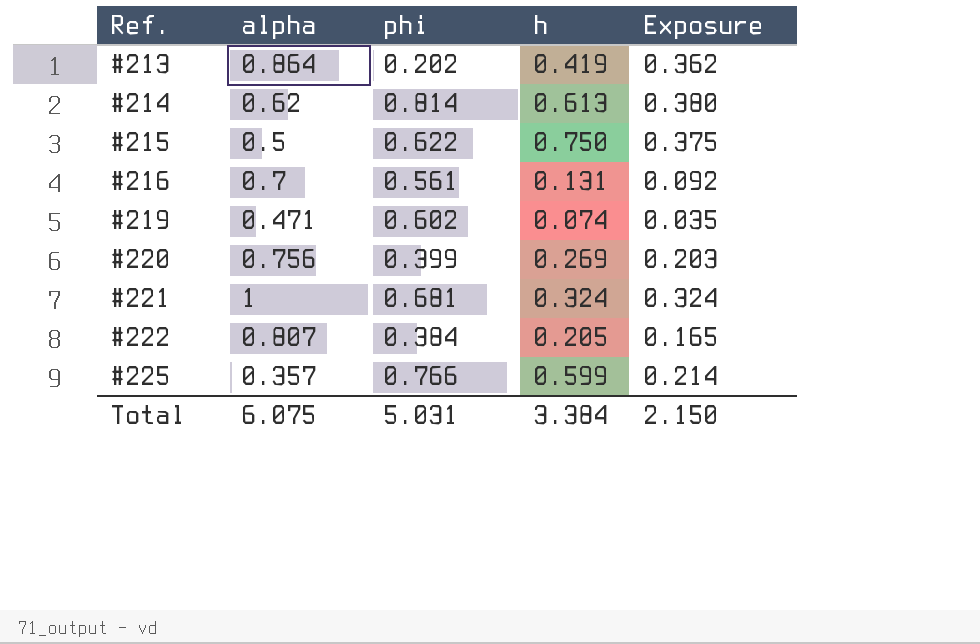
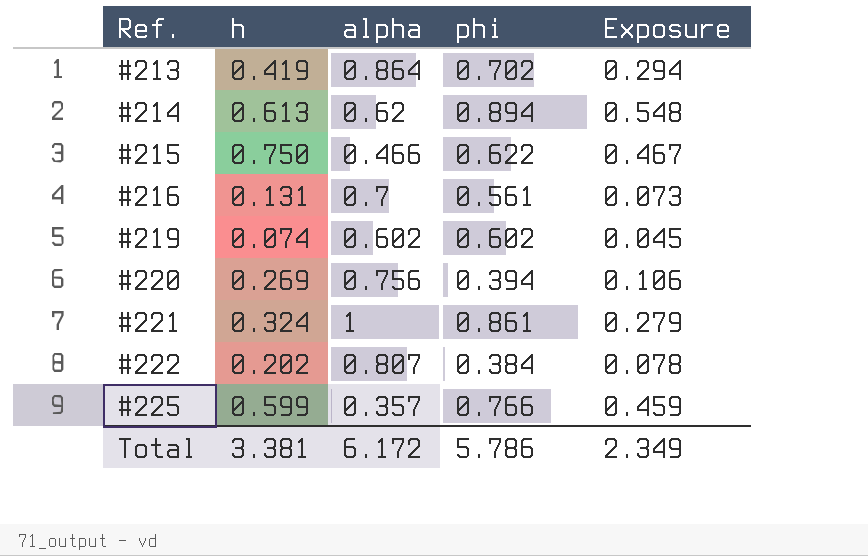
column h | position: 4 -> 2
column Exposure | formula: [alpha] * [h] -> [h] * [phi]
#213 | phi: 0.202 -> 0.702
#214 | phi: 0.814 -> 0.894
#215 | alpha: 0.5 -> 0.466
#219 | alpha: 0.471 -> 0.602
#220 | phi: 0.399 -> 0.394
#221 | phi: 0.681 -> 0.861
#222 | h: 0.205 -> 0.202
Total | h: 3.384 -> 3.381
Total | alpha: 6.075 -> 6.172
Total | phi: 5.031 -> 5.786
Total | Exposure: 2.150 -> 2.349

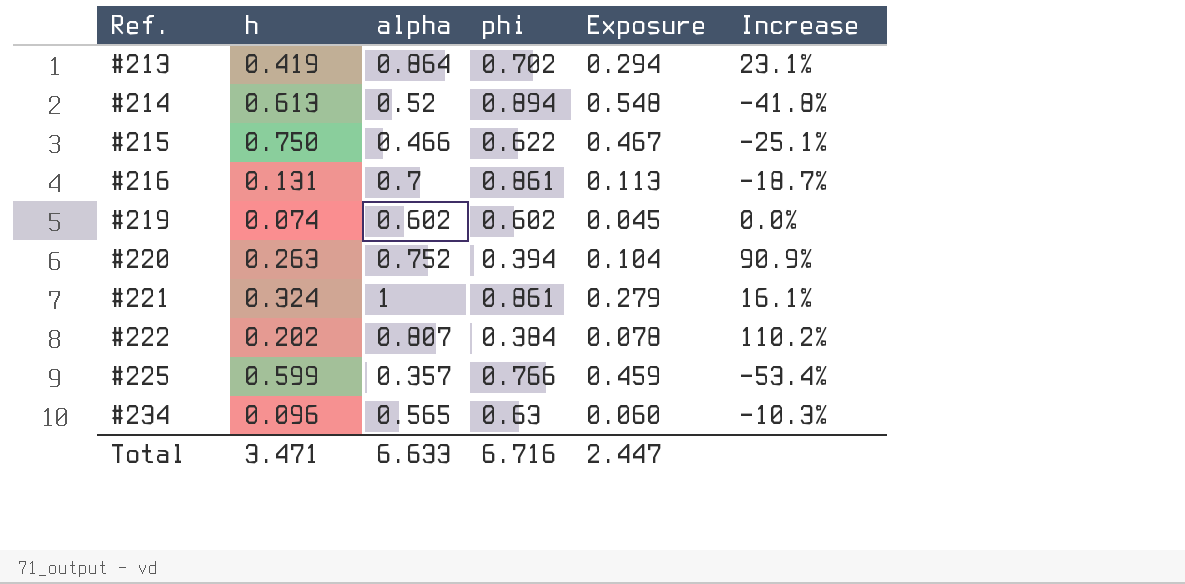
column Increase | formula: none -> ([alpha] - [phi]) / [phi]
#214 | alpha: 0.62 -> 0.52
#216 | phi: 0.561 -> 0.861
#216 | Exposure: 0.073 -> 0.113
#220 | h: 0.269 -> 0.263
#220 | alpha: 0.756 -> 0.752
#220 | Exposure: 0.106 -> 0.104
row #234: none -> 0.096 | 0.565 | 0.63 | 0.060 | -10.3%
Total | h: 3.381 -> 3.471
Total | alpha: 6.172 -> 6.633
Total | phi: 5.786 -> 6.716
Total | Exposure: 2.349 -> 2.447

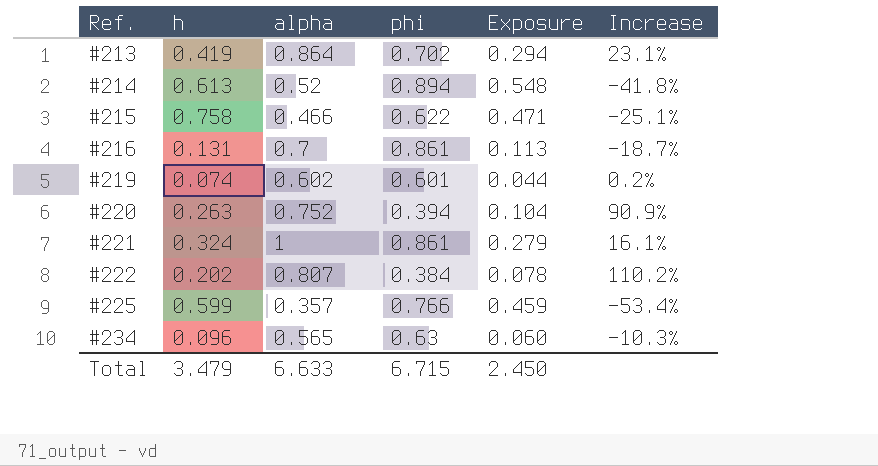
#215 | h: 0.750 -> 0.758
#215 | Exposure: 0.467 -> 0.471
#219 | phi: 0.602 -> 0.601
#219 | Exposure: 0.045 -> 0.044
#219 | Increase: 0.0% -> 0.2%
Total | h: 3.471 -> 3.479
Total | phi: 6.716 -> 6.715
Total | Exposure: 2.447 -> 2.450

